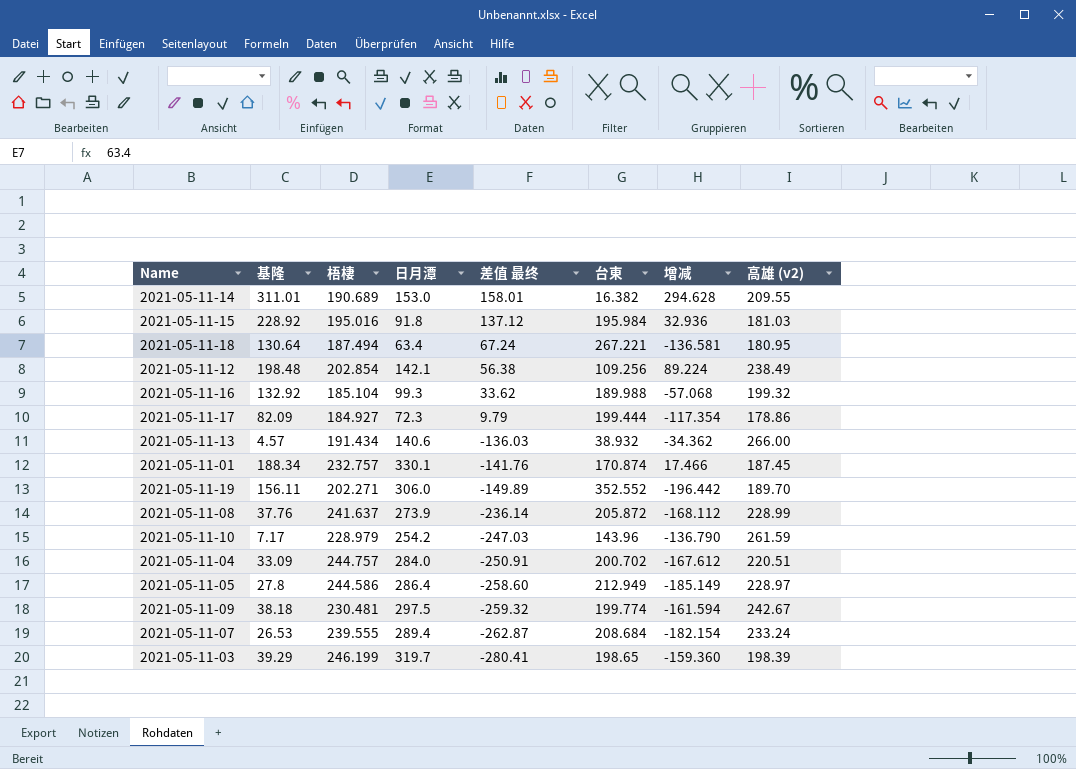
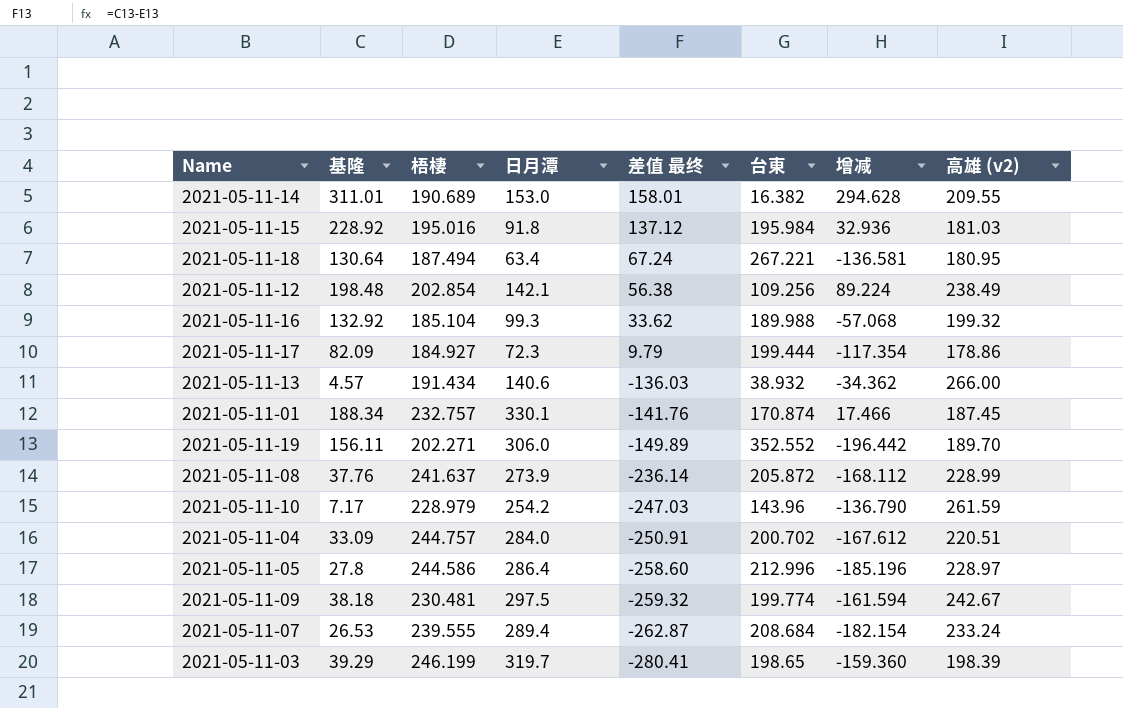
2021-05-11-05 | 台東: 212.949 -> 212.996
2021-05-11-05 | 增减: -185.149 -> -185.196

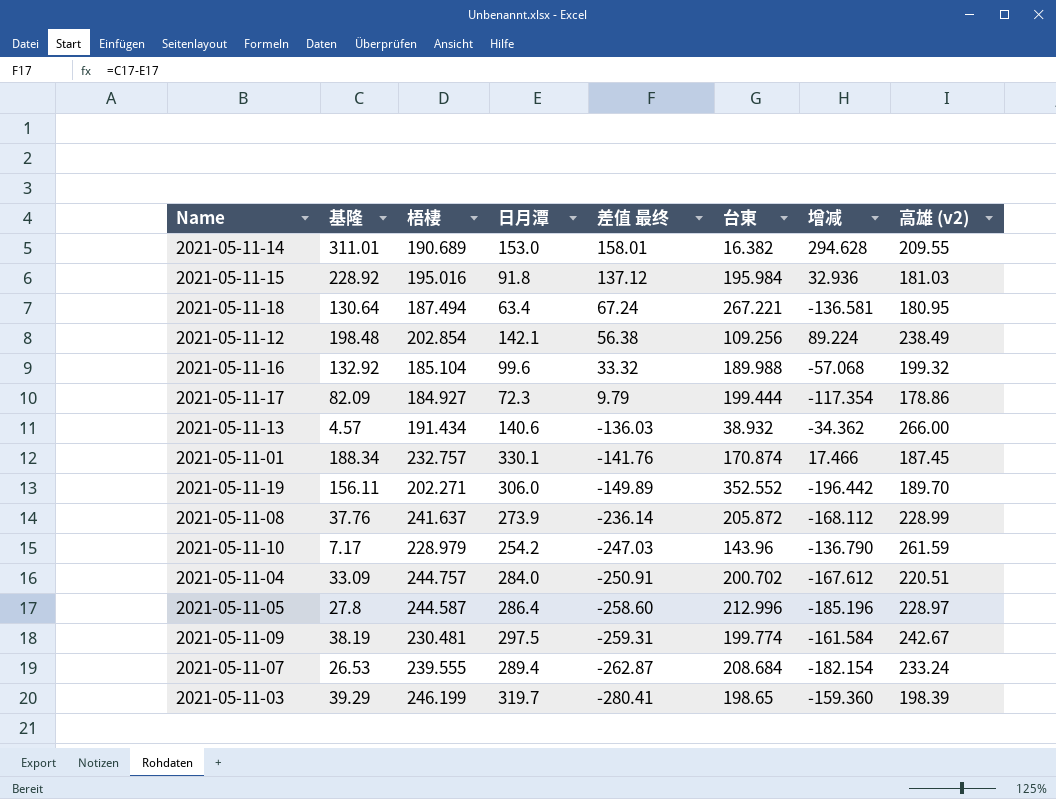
2021-05-11-16 | 日月潭: 99.3 -> 99.6
2021-05-11-16 | 差值 最终: 33.62 -> 33.32
2021-05-11-05 | 梧棲: 244.586 -> 244.587
2021-05-11-09 | 基隆: 38.18 -> 38.19
2021-05-11-09 | 差值 最终: -259.32 -> -259.31
2021-05-11-09 | 增减: -161.594 -> -161.584

